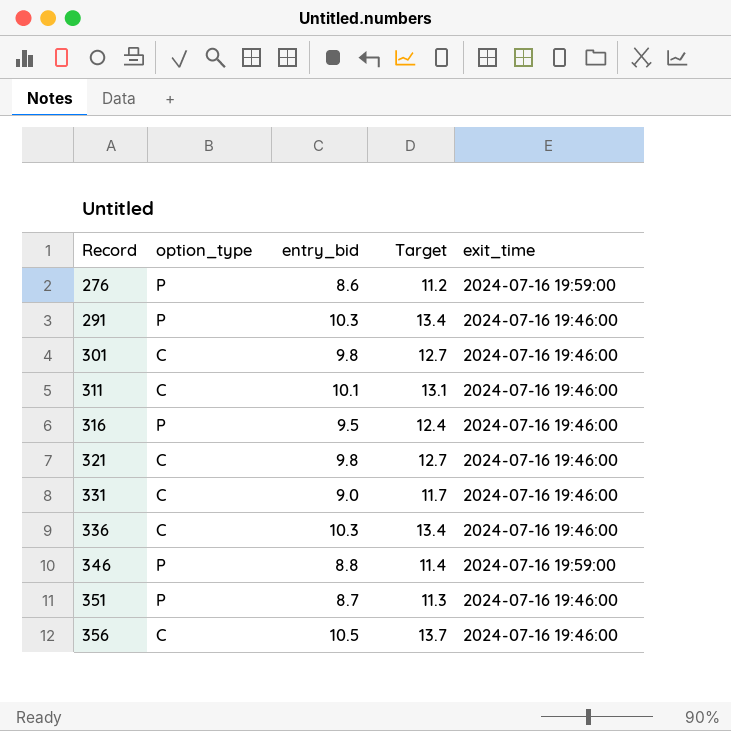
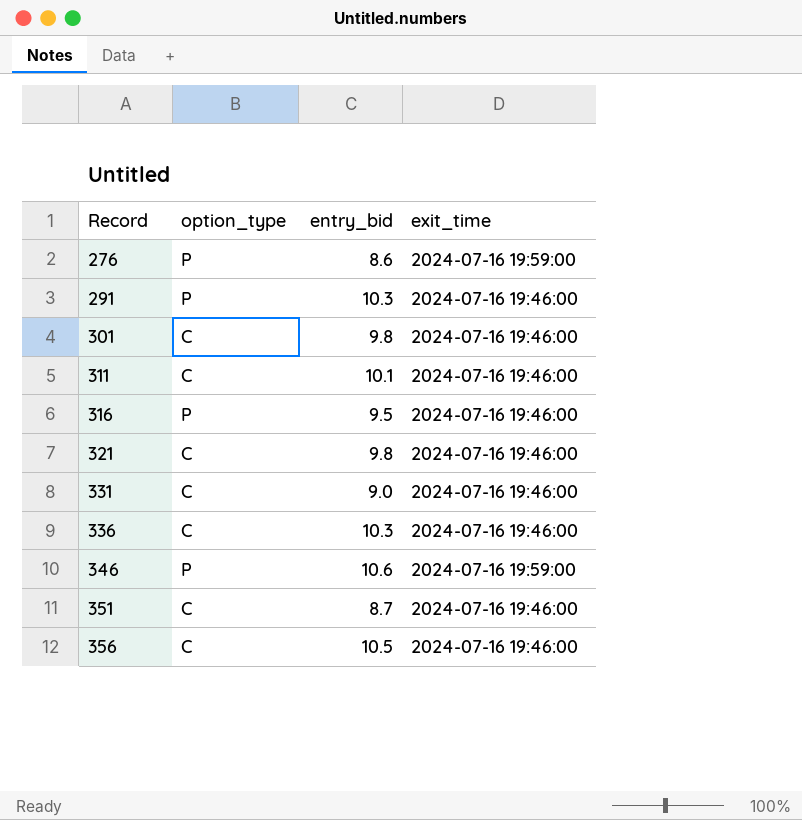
column Target | formula: [entry_bid] * 1.3 -> none
346 | entry_bid: 8.8 -> 10.6
351 | option_type: P -> C

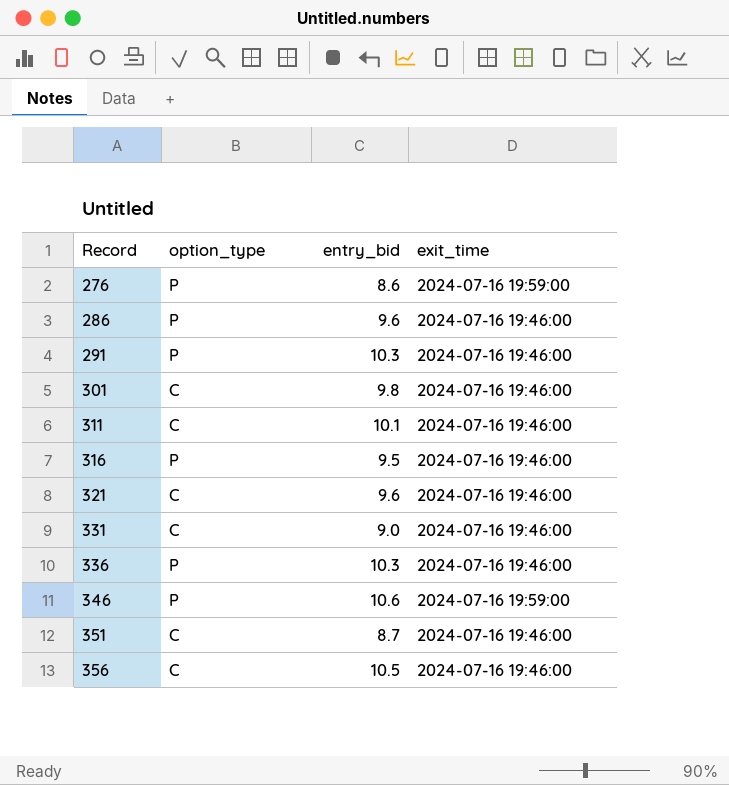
row 286: none -> P | 9.6 | 2024-07-16 19:46:00
321 | entry_bid: 9.8 -> 9.6
336 | option_type: C -> P

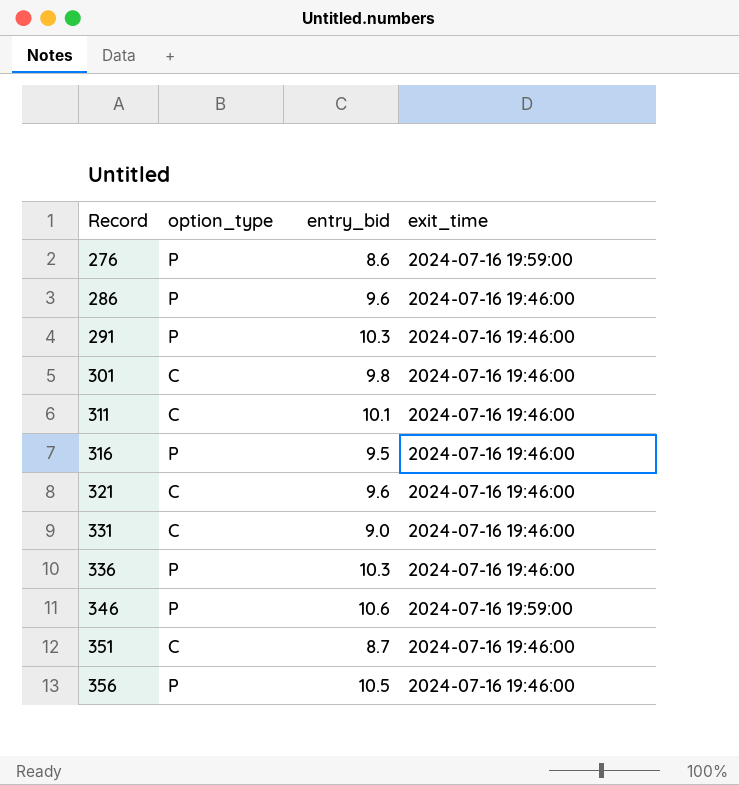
356 | option_type: C -> P

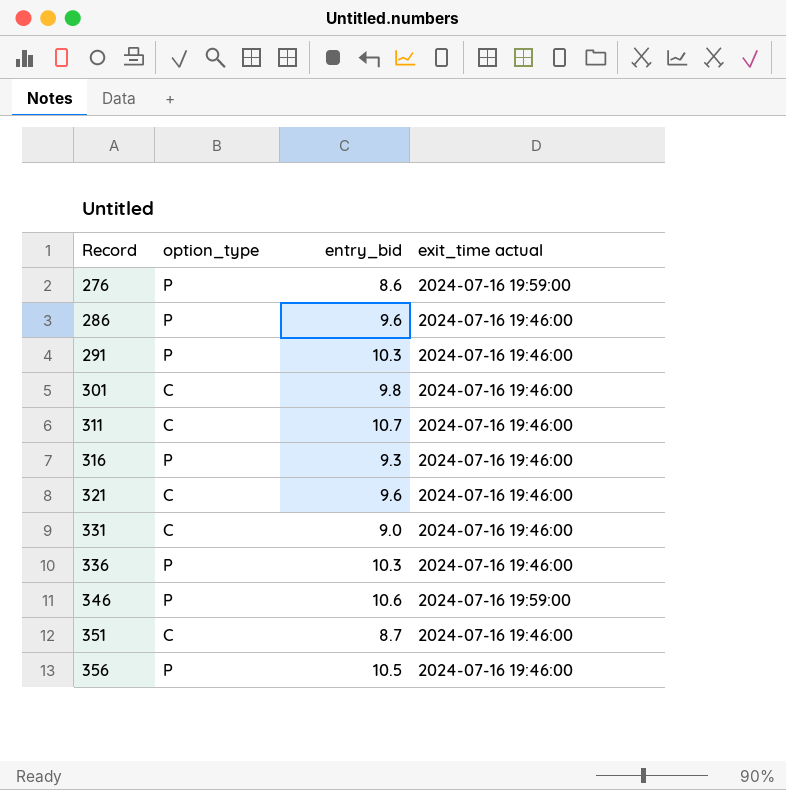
column name: exit_time -> exit_time actual
311 | entry_bid: 10.1 -> 10.7
316 | entry_bid: 9.5 -> 9.3

